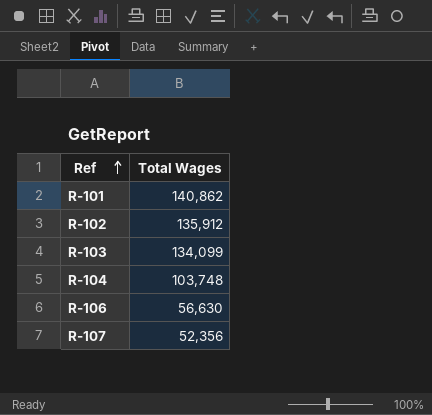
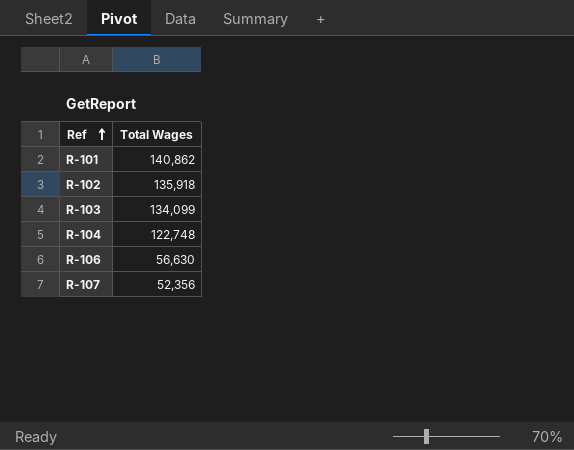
R-102 | Total Wages: 135,912 -> 135,918
R-104 | Total Wages: 103,748 -> 122,748

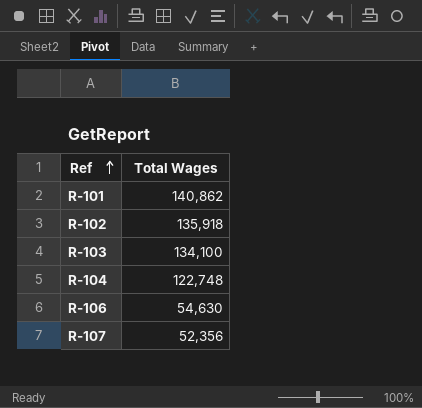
R-103 | Total Wages: 134,099 -> 134,100
R-106 | Total Wages: 56,630 -> 54,630

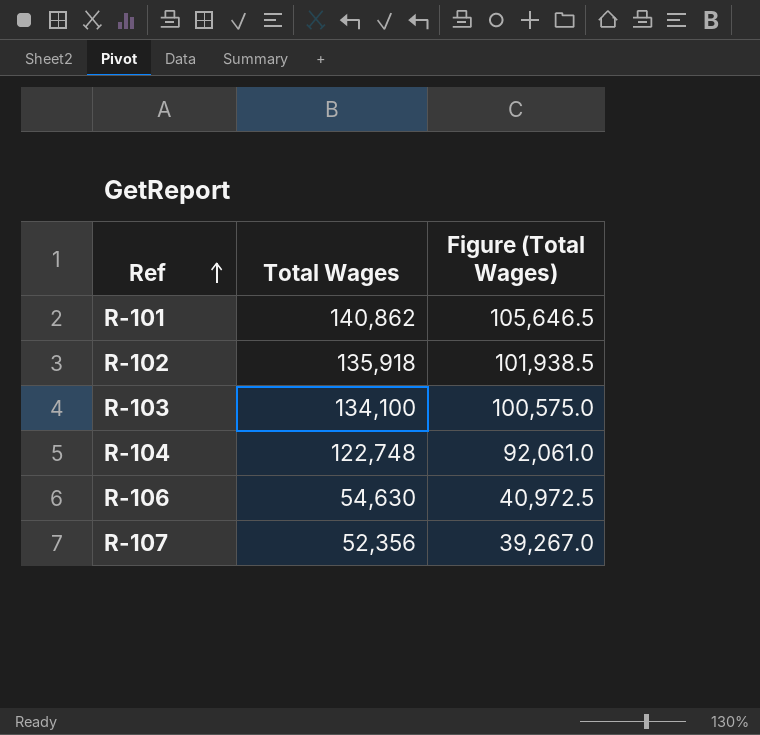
column Figure (Total Wages) | formula: none -> [Total Wages] * 0.75

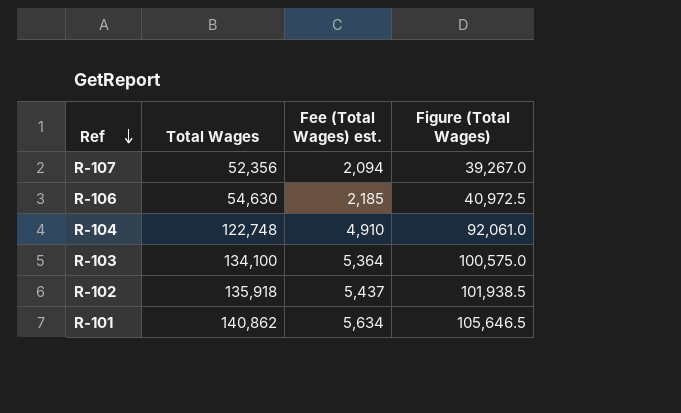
row order: Ref ascending -> Ref descending
column Fee (Total Wages) est. | formula: none -> [Total Wages] * 0.04

